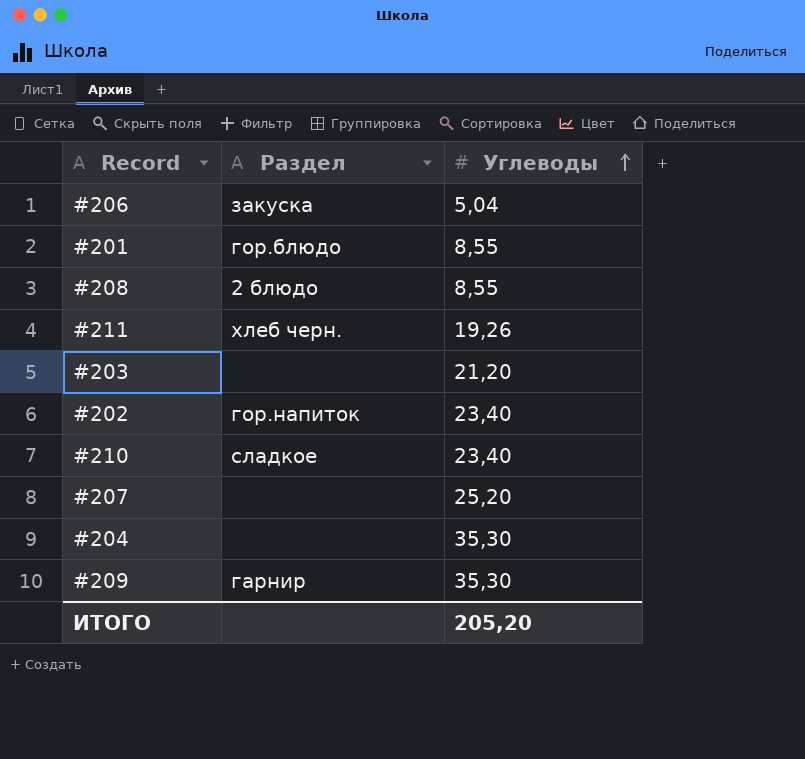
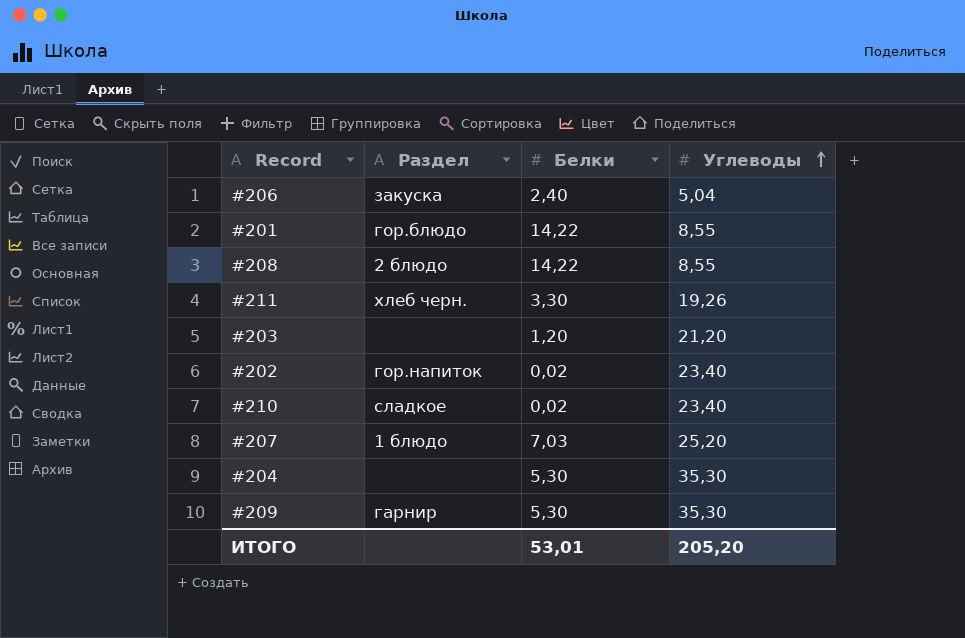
column Белки | position: none -> 3
#207 | Раздел: none -> 1 блюдо

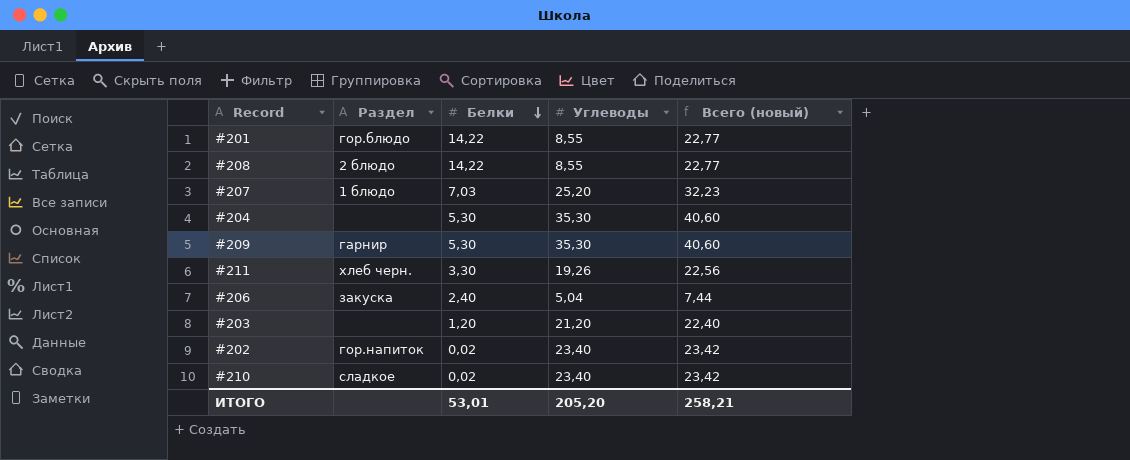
row order: Углеводы ascending -> Белки descending
column Всего (новый) | formula: none -> [Белки] + [Углеводы]

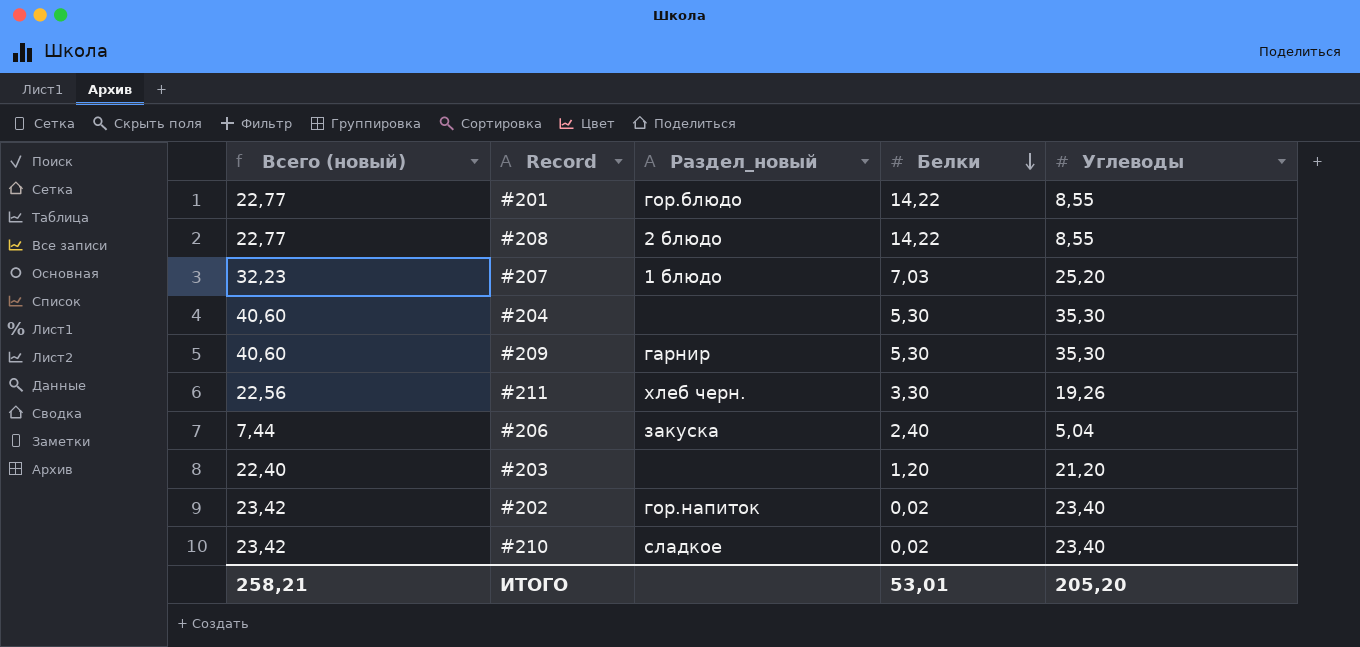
column Всего (новый) | position: 5 -> 1
column name: Раздел -> Раздел_новый

